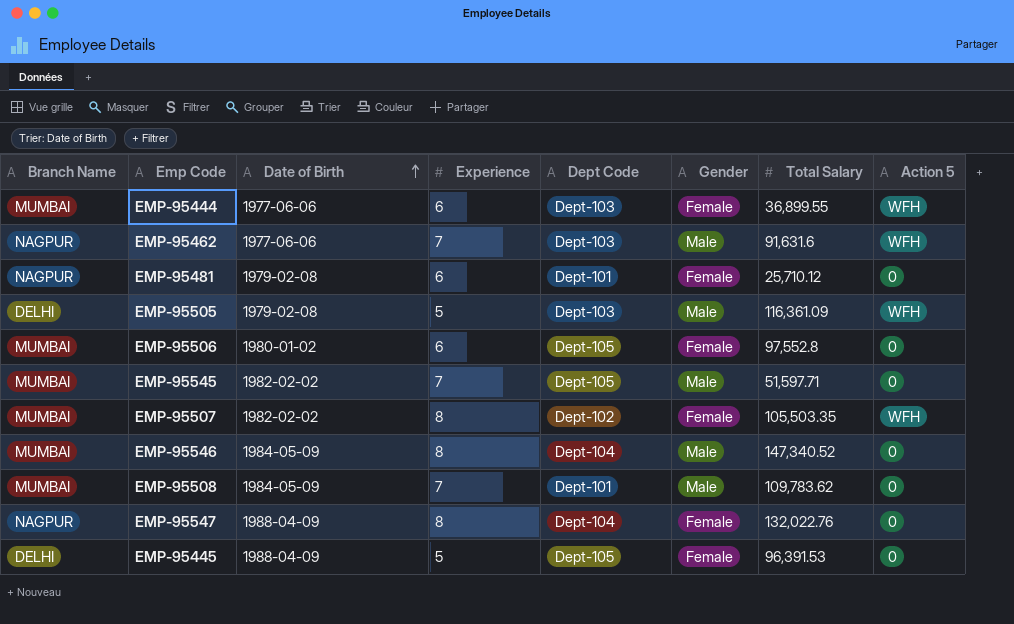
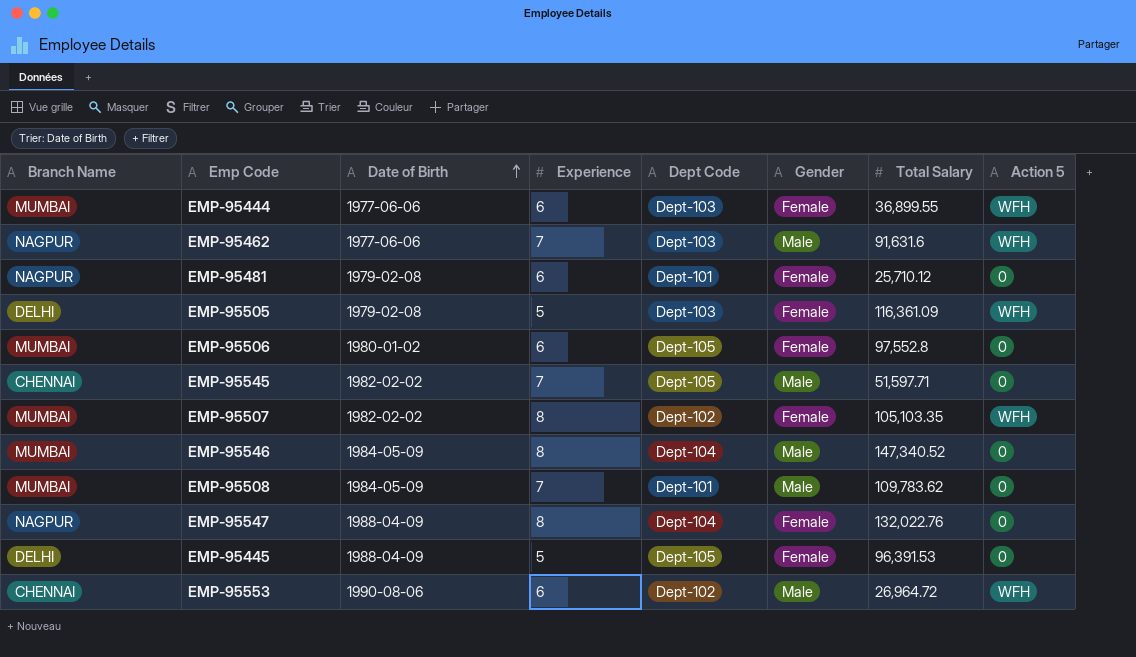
EMP-95505 | Gender: Male -> Female
EMP-95545 | Branch Name: MUMBAI -> CHENNAI
EMP-95507 | Total Salary: 105,503.35 -> 105,103.35
row EMP-95553: none -> CHENNAI | 1990-08-06 | 6 | Dept-102 | Male | 26,964.72 | WFH

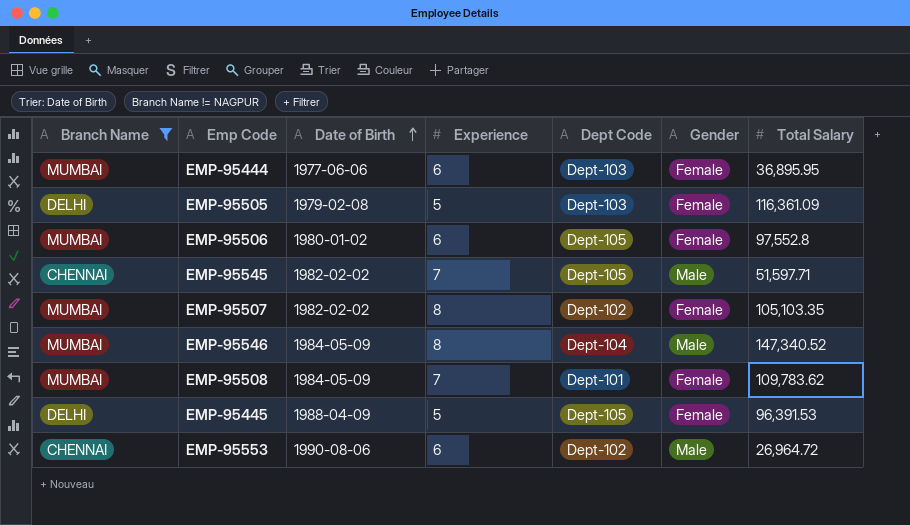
filter: none -> Branch Name != NAGPUR
column Action 5 | position: 8 -> none
EMP-95444 | Total Salary: 36,899.55 -> 36,895.95
EMP-95508 | Gender: Male -> Female

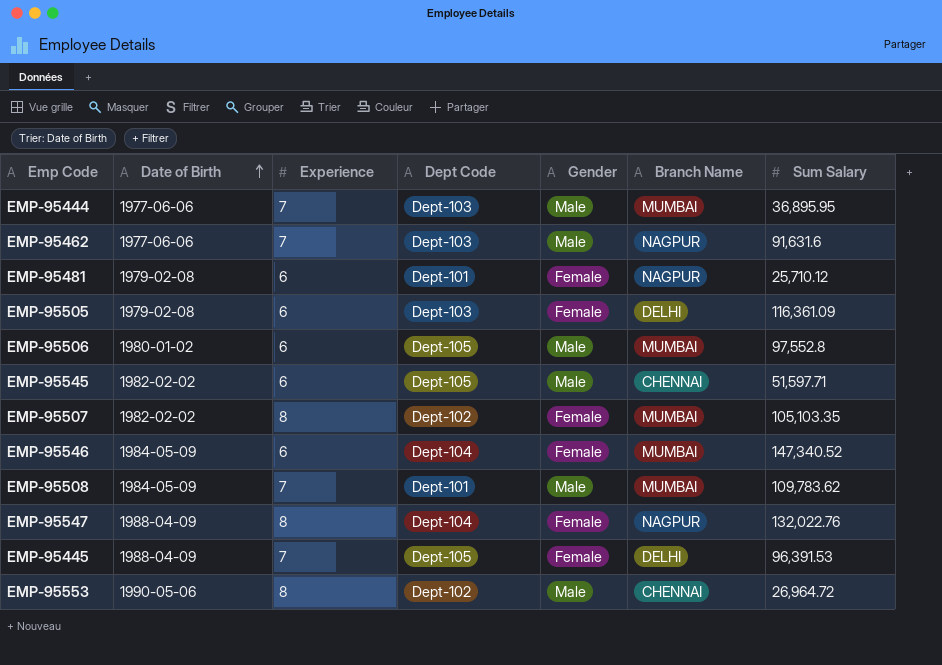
filter: Branch Name != NAGPUR -> none
column Branch Name | position: 1 -> 6
column name: Total Salary -> Sum Salary
EMP-95444 | Experience: 6 -> 7
EMP-95444 | Gender: Female -> Male
EMP-95505 | Experience: 5 -> 6
EMP-95506 | Gender: Female -> Male
EMP-95545 | Experience: 7 -> 6
EMP-95546 | Experience: 8 -> 6
EMP-95546 | Gender: Male -> Female
EMP-95508 | Gender: Female -> Male
EMP-95445 | Experience: 5 -> 7
EMP-95553 | Date of Birth: 1990-08-06 -> 1990-05-06
EMP-95553 | Experience: 6 -> 8

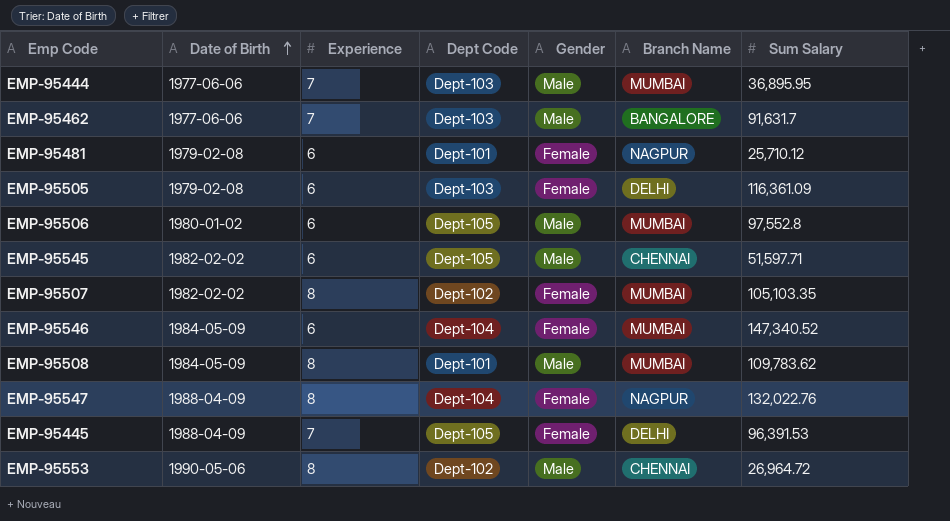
EMP-95462 | Branch Name: NAGPUR -> BANGALORE
EMP-95462 | Sum Salary: 91,631.6 -> 91,631.7
EMP-95508 | Experience: 7 -> 8

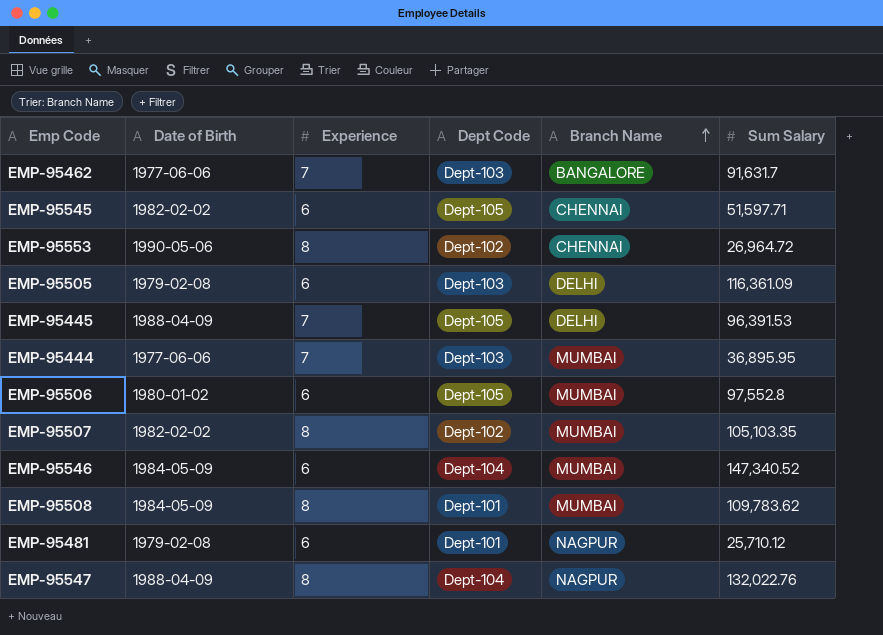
row order: Date of Birth ascending -> Branch Name ascending
column Gender | position: 5 -> none

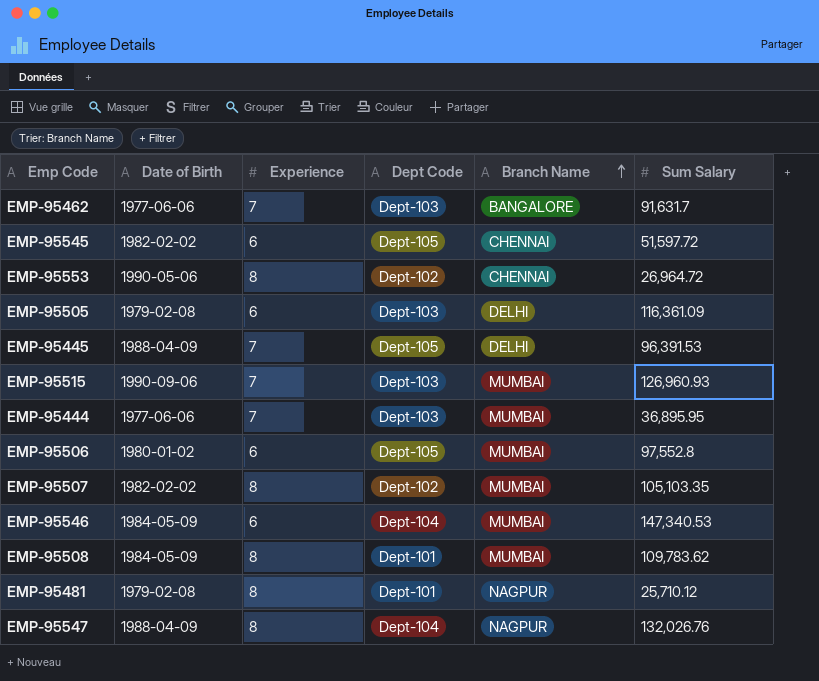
EMP-95545 | Sum Salary: 51,597.71 -> 51,597.72
row EMP-95515: none -> 1990-09-06 | 7 | Dept-103 | MUMBAI | 126,960.93
EMP-95546 | Sum Salary: 147,340.52 -> 147,340.53
EMP-95481 | Experience: 6 -> 8
EMP-95547 | Sum Salary: 132,022.76 -> 132,026.76

